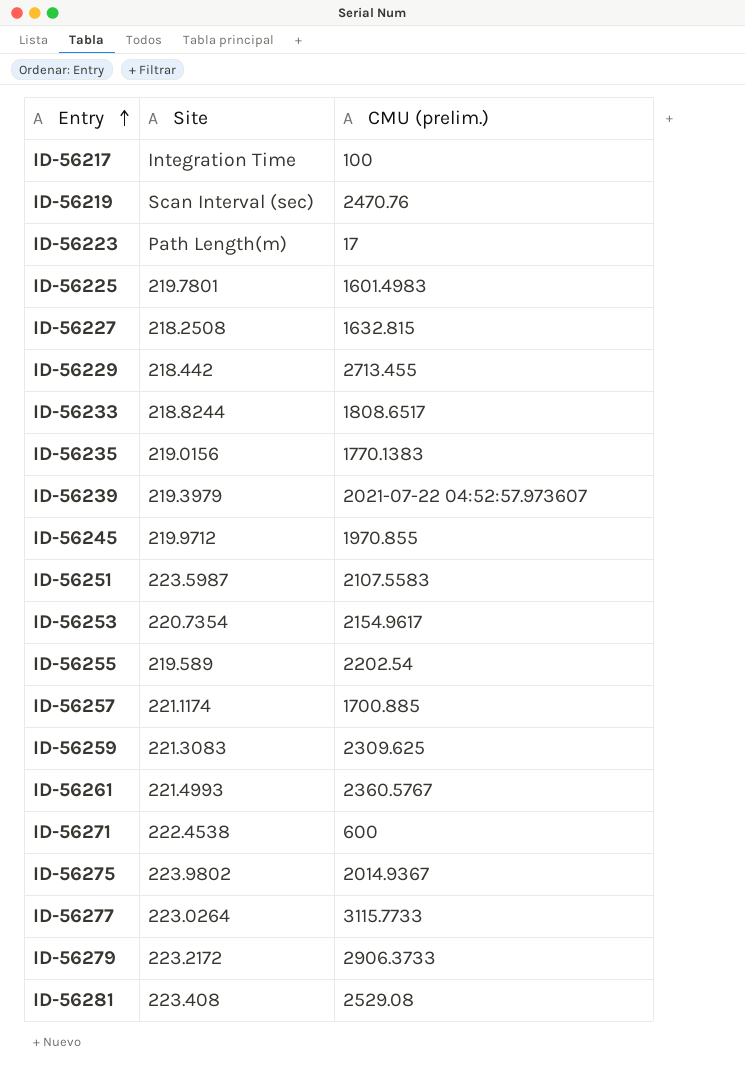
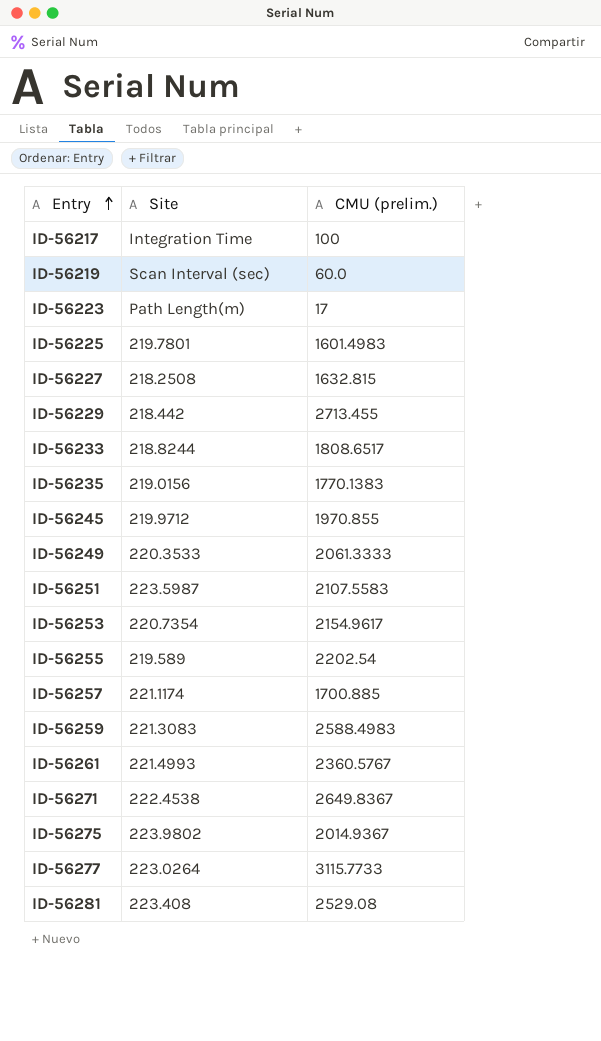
row ID-56239: 219.3979 | 2021-07-22 04:52:57.973607 -> none
row ID-56279: 223.2172 | 2906.3733 -> none
ID-56219 | CMU (prelim.): 2470.76 -> 60.0
row ID-56249: none -> 220.3533 | 2061.3333
ID-56259 | CMU (prelim.): 2309.625 -> 2588.4983
ID-56271 | CMU (prelim.): 600 -> 2649.8367

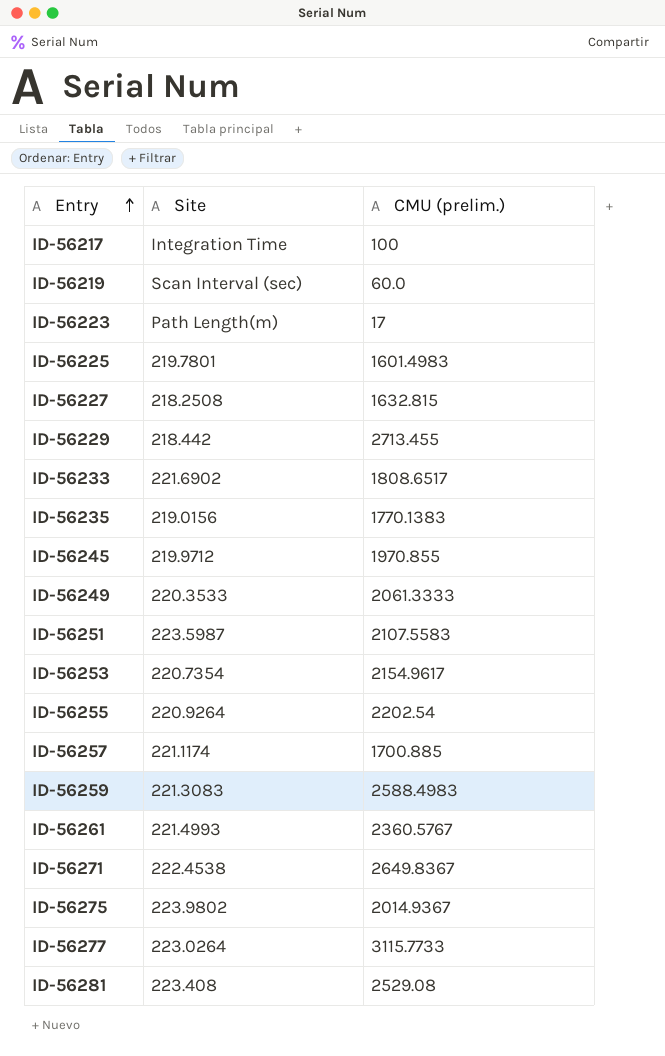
ID-56233 | Site: 218.8244 -> 221.6902
ID-56255 | Site: 219.589 -> 220.9264

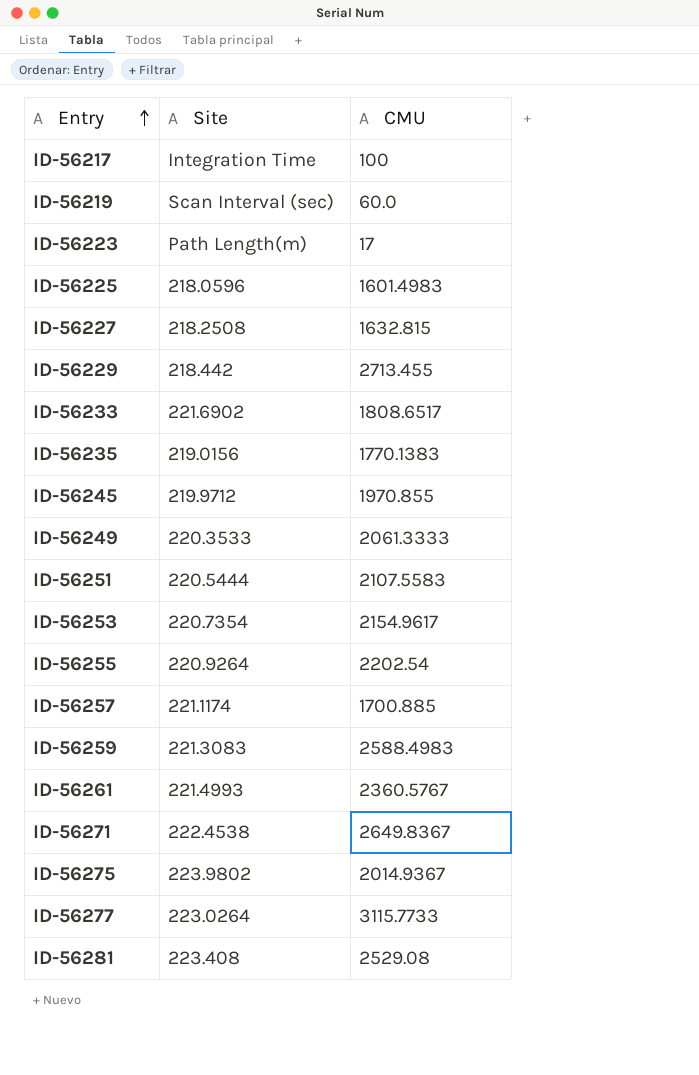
column name: CMU (prelim.) -> CMU
ID-56225 | Site: 219.7801 -> 218.0596
ID-56251 | Site: 223.5987 -> 220.5444

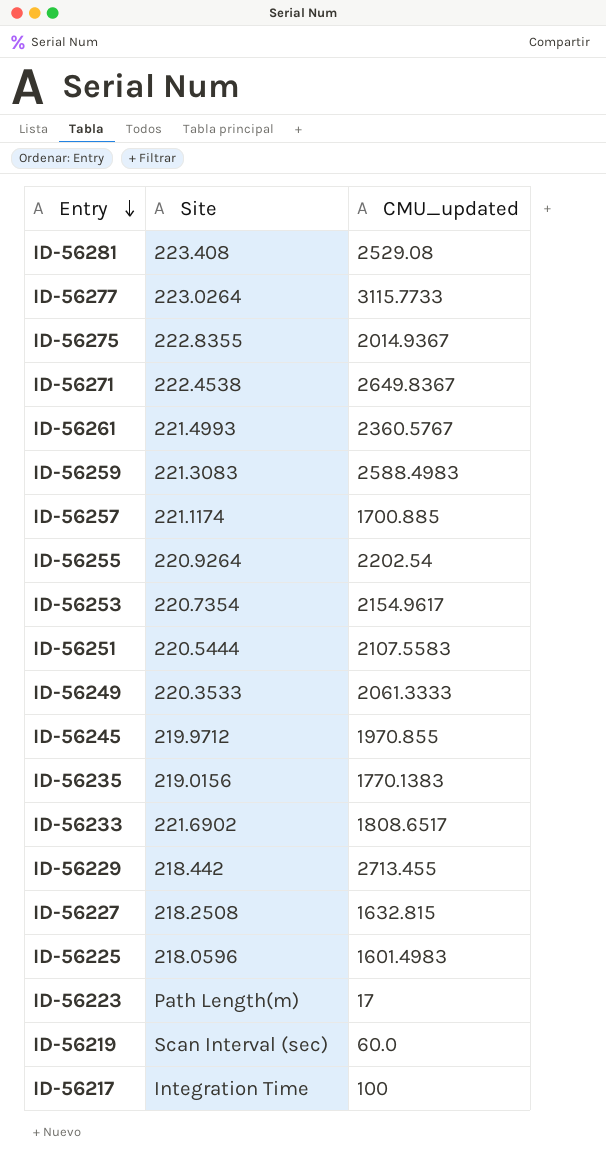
row order: Entry ascending -> Entry descending
column name: CMU -> CMU_updated
ID-56275 | Site: 223.9802 -> 222.8355

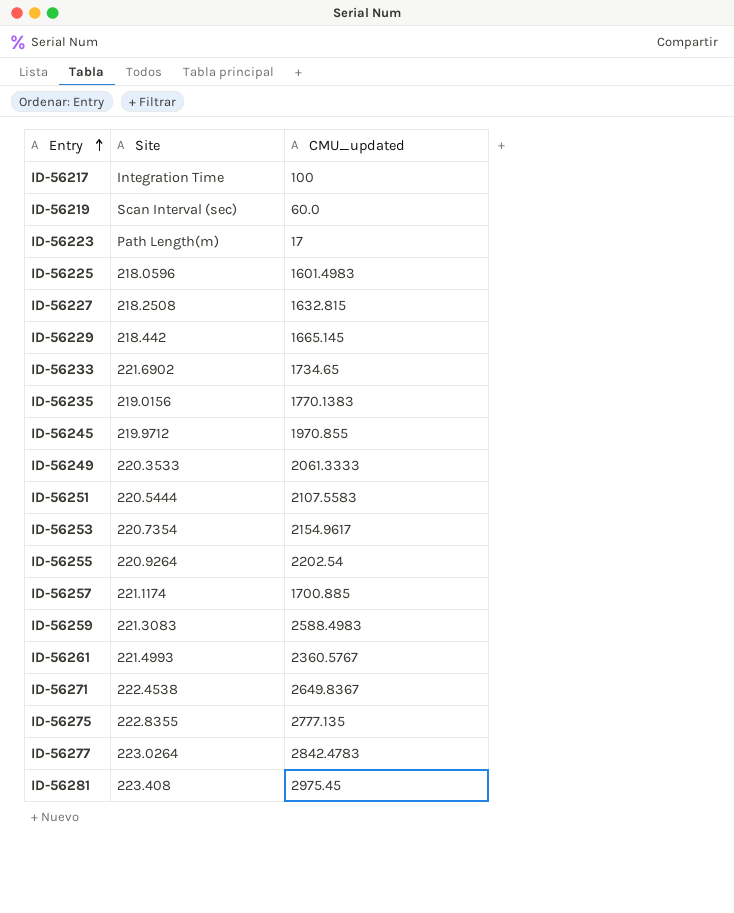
row order: Entry descending -> Entry ascending
ID-56229 | CMU_updated: 2713.455 -> 1665.145
ID-56233 | CMU_updated: 1808.6517 -> 1734.65
ID-56275 | CMU_updated: 2014.9367 -> 2777.135
ID-56277 | CMU_updated: 3115.7733 -> 2842.4783
ID-56281 | CMU_updated: 2529.08 -> 2975.45

